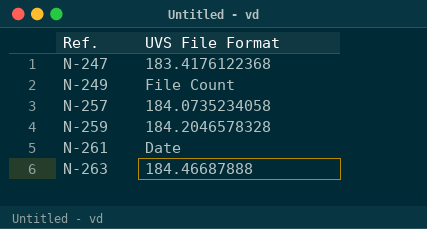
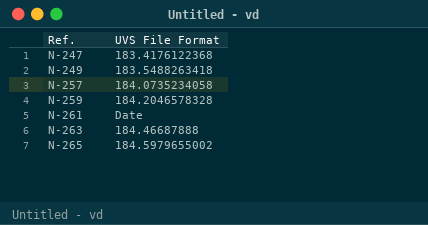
N-249 | UVS File Format: File Count -> 183.5488263418
row N-265: none -> 184.5979655002

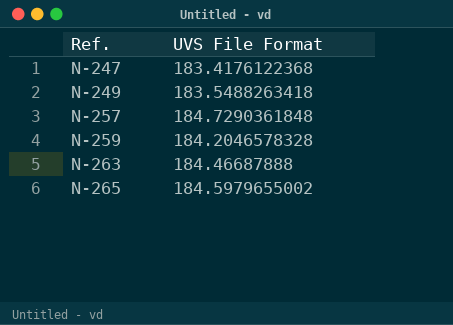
row N-261: Date -> none
N-257 | UVS File Format: 184.0735234058 -> 184.7290361848

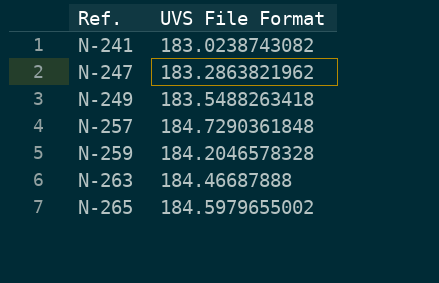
row N-241: none -> 183.0238743082
N-247 | UVS File Format: 183.4176122368 -> 183.2863821962

